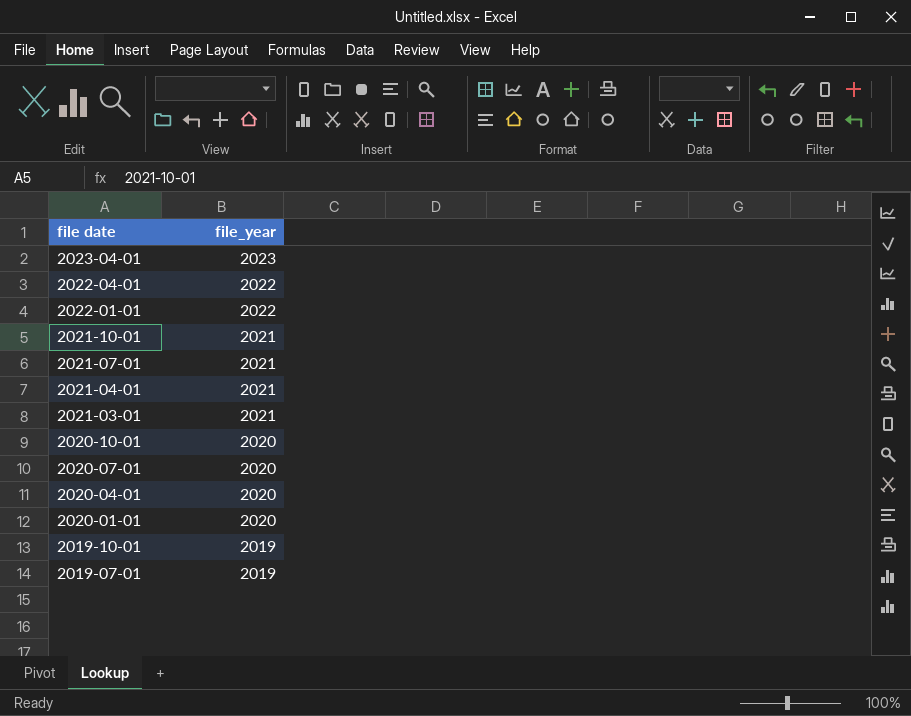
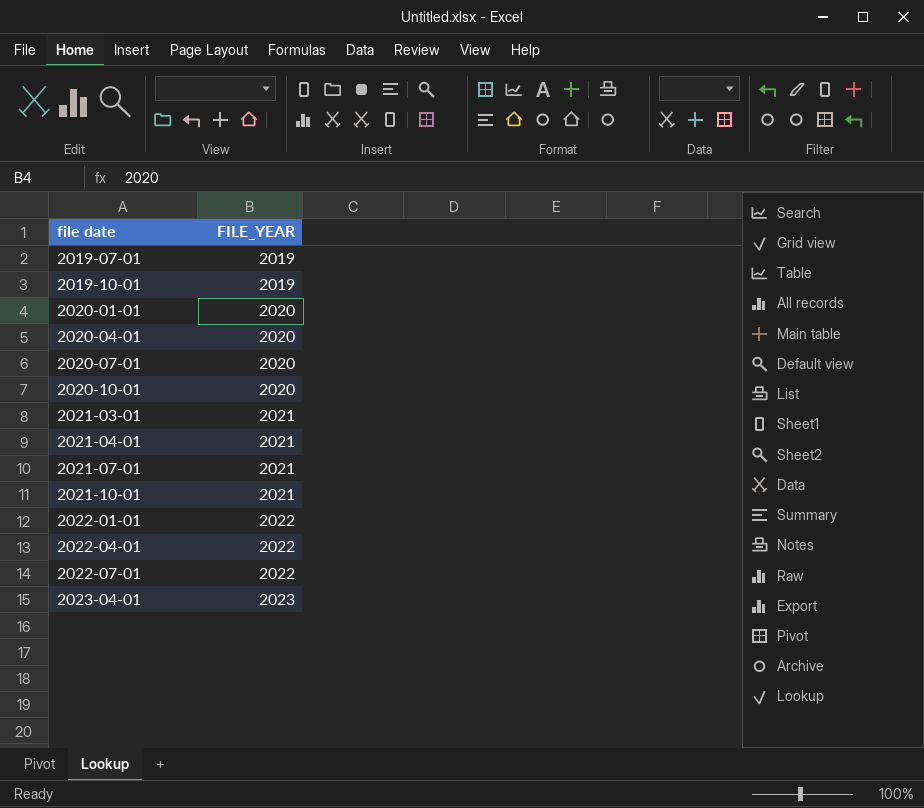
row order: file date descending -> file date ascending
column name: file_year -> FILE_YEAR
row 2022-07-01: none -> 2022

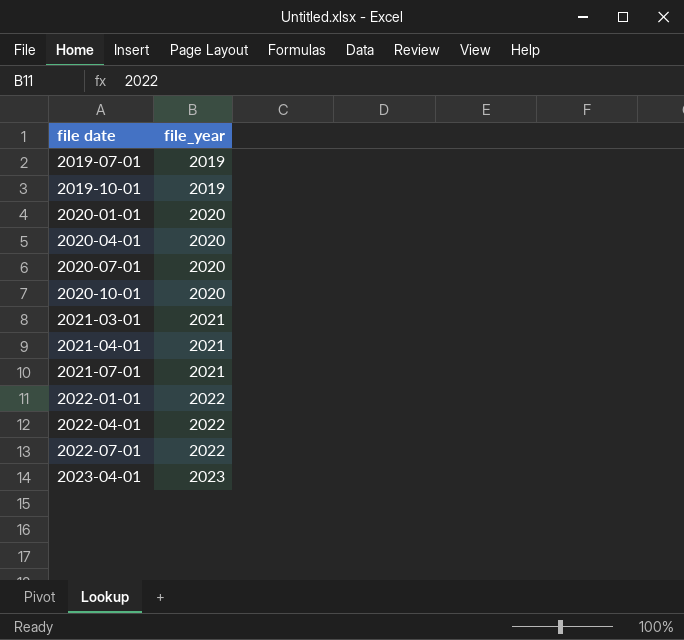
column name: FILE_YEAR -> file_year
row 2021-10-01: 2021 -> none

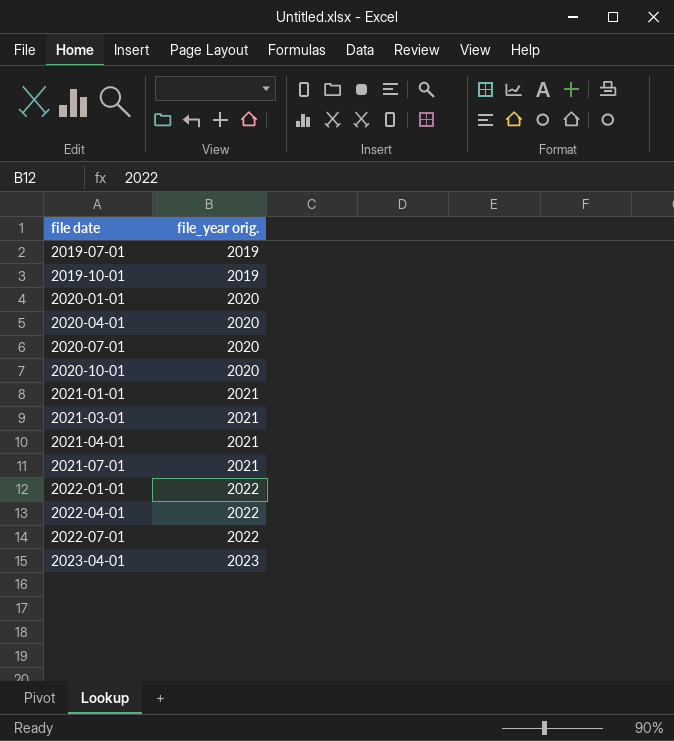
column name: file_year -> file_year orig.
row 2021-01-01: none -> 2021

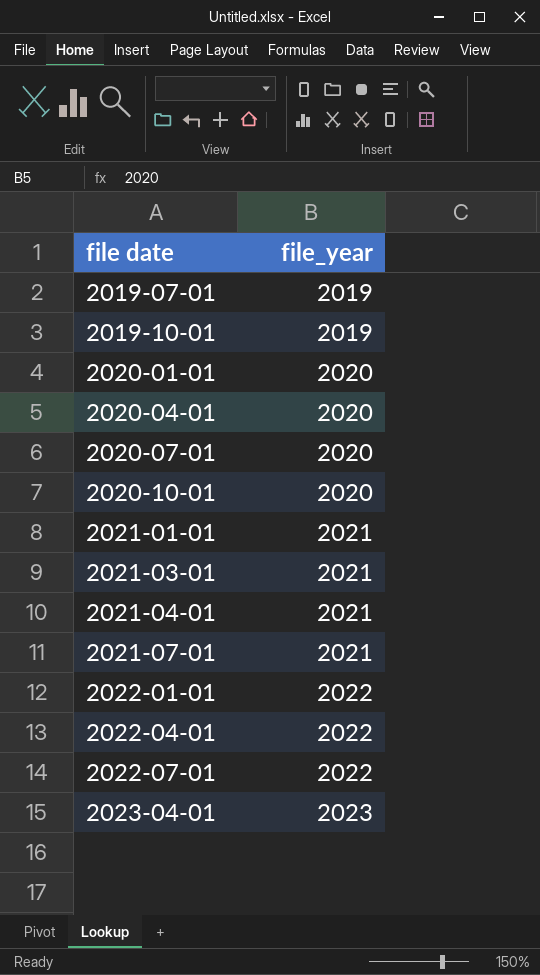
column name: file_year orig. -> file_year

